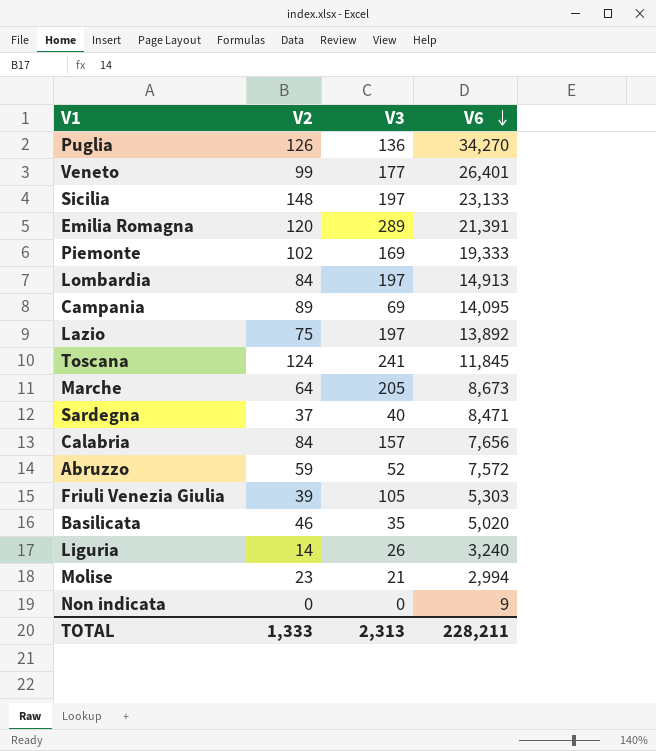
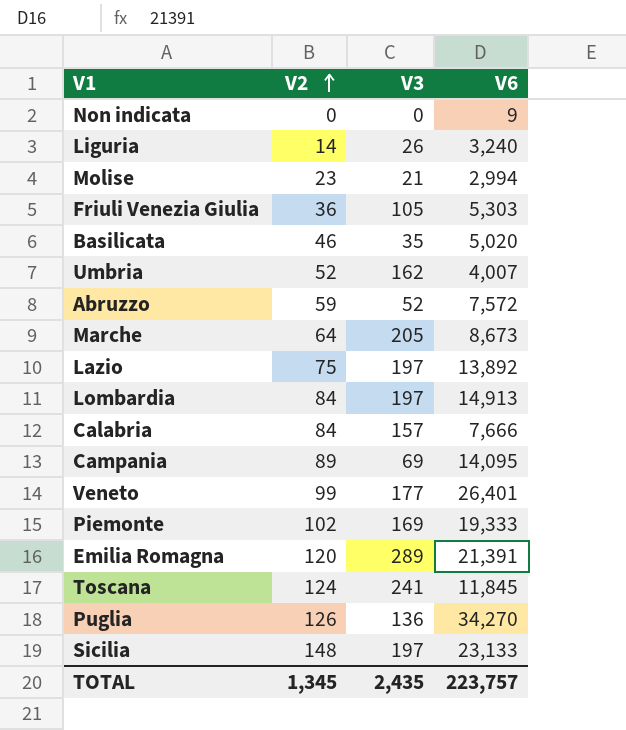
row order: V6 descending -> V2 ascending
row Sardegna: 37 | 40 | 8,471 -> none
Friuli Venezia Giulia | V2: 39 -> 36
row Umbria: none -> 52 | 162 | 4,007
Calabria | V6: 7,656 -> 7,666
TOTAL | V2: 1,333 -> 1,345
TOTAL | V3: 2,313 -> 2,435
TOTAL | V6: 228,211 -> 223,757

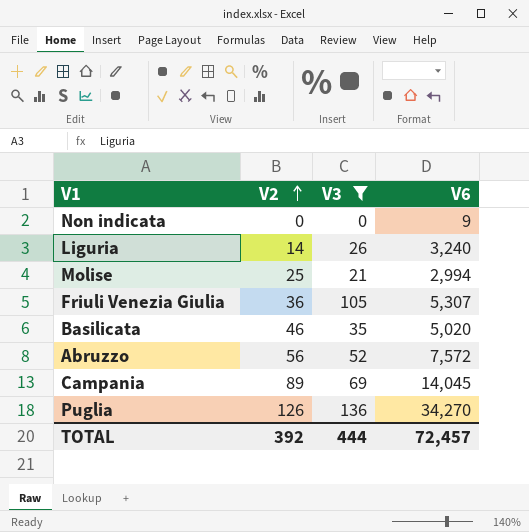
filter: none -> V3 <= 136
Molise | V2: 23 -> 25
Friuli Venezia Giulia | V6: 5,303 -> 5,307
Abruzzo | V2: 59 -> 56
Campania | V6: 14,095 -> 14,045
TOTAL | V2: 1,345 -> 392
TOTAL | V3: 2,435 -> 444
TOTAL | V6: 223,757 -> 72,457

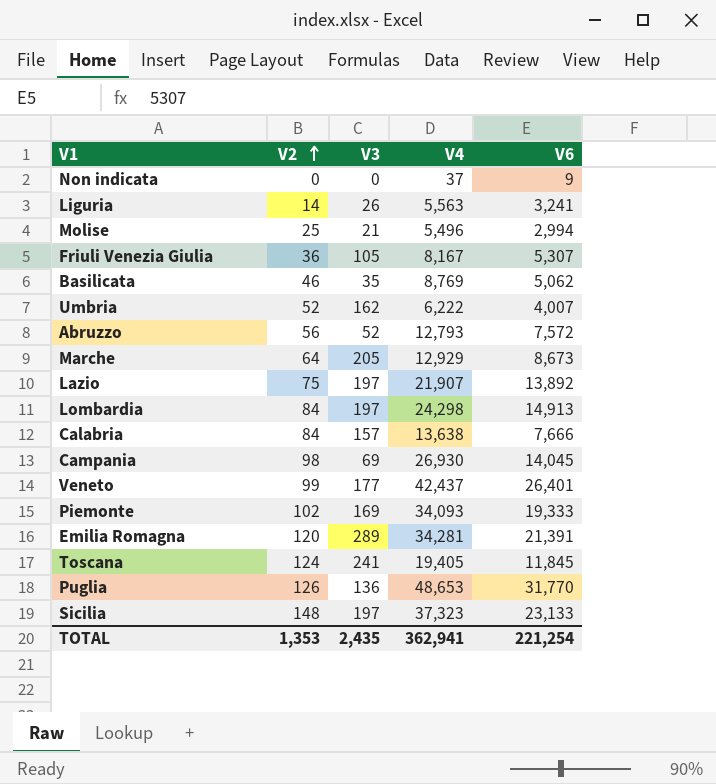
filter: V3 <= 136 -> none
column V4 | position: none -> 4
Liguria | V6: 3,240 -> 3,241
Basilicata | V6: 5,020 -> 5,062
Campania | V2: 89 -> 98
Puglia | V6: 34,270 -> 31,770
TOTAL | V2: 392 -> 1,353
TOTAL | V3: 444 -> 2,435
TOTAL | V6: 72,457 -> 221,254

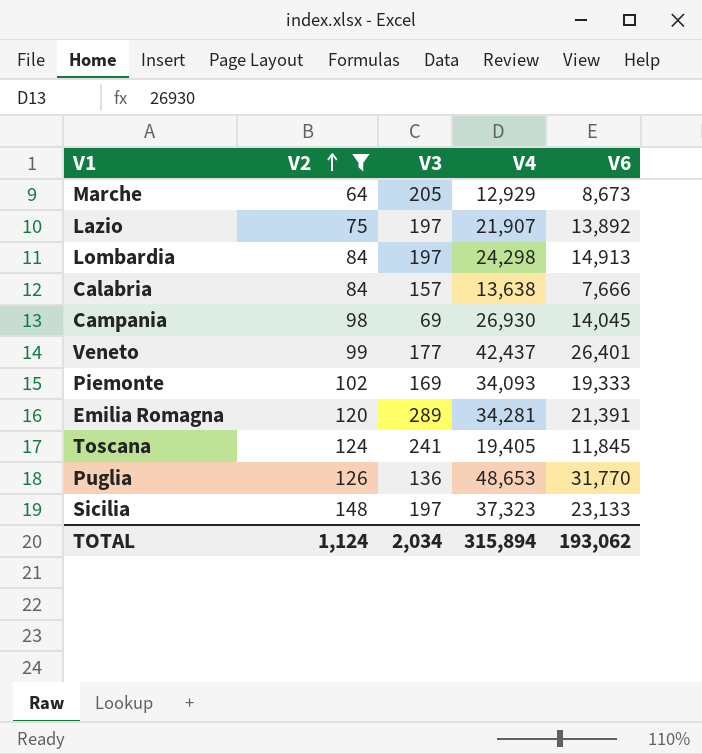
filter: none -> V2 >= 64
TOTAL | V2: 1,353 -> 1,124
TOTAL | V3: 2,435 -> 2,034
TOTAL | V4: 362,941 -> 315,894
TOTAL | V6: 221,254 -> 193,062

